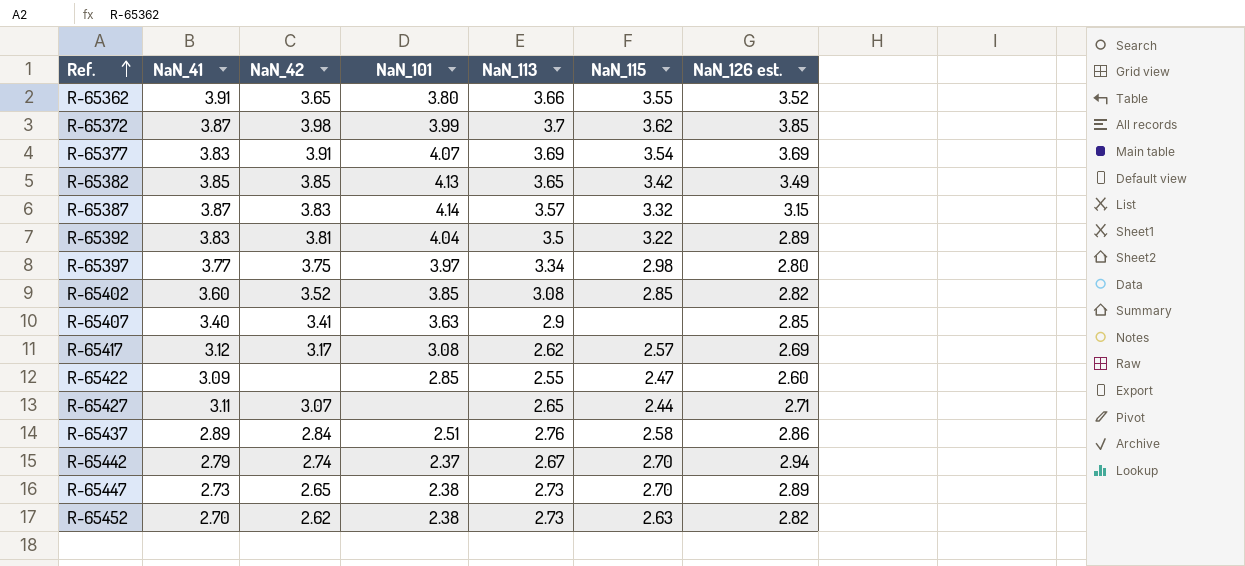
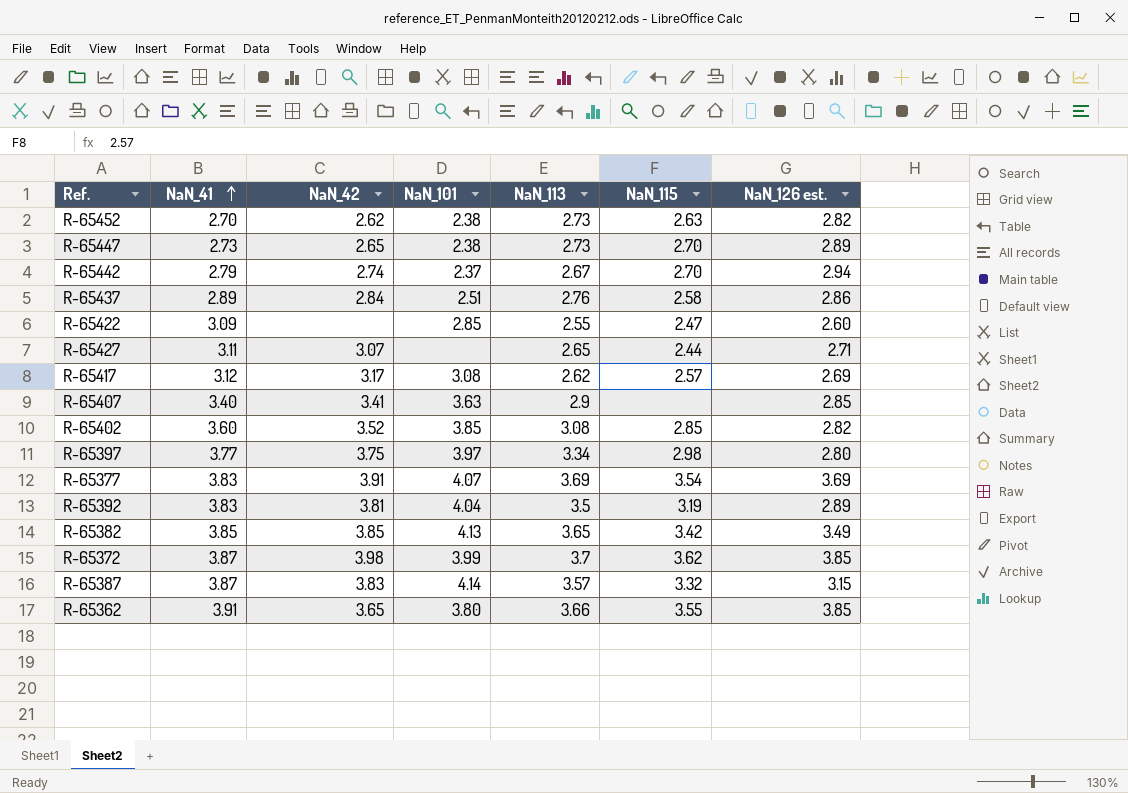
row order: Ref. ascending -> NaN_41 ascending
R-65392 | NaN_115: 3.22 -> 3.19
R-65362 | NaN_126 est.: 3.52 -> 3.85

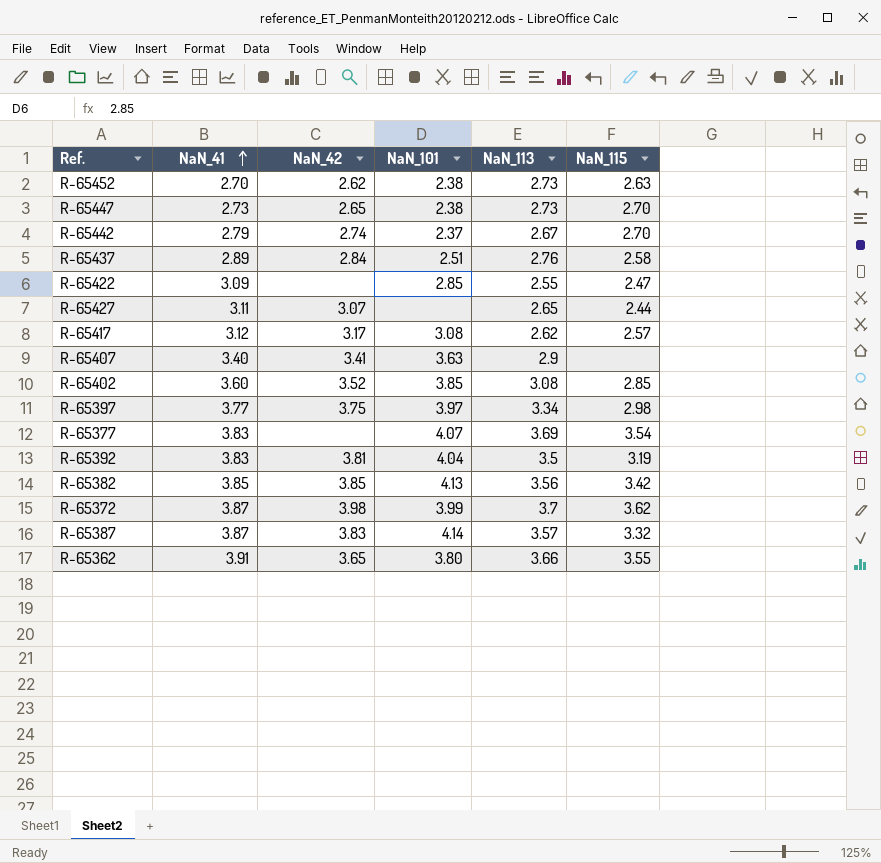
column NaN_126 est. | position: 7 -> none
R-65377 | NaN_42: 3.91 -> none
R-65382 | NaN_113: 3.65 -> 3.56

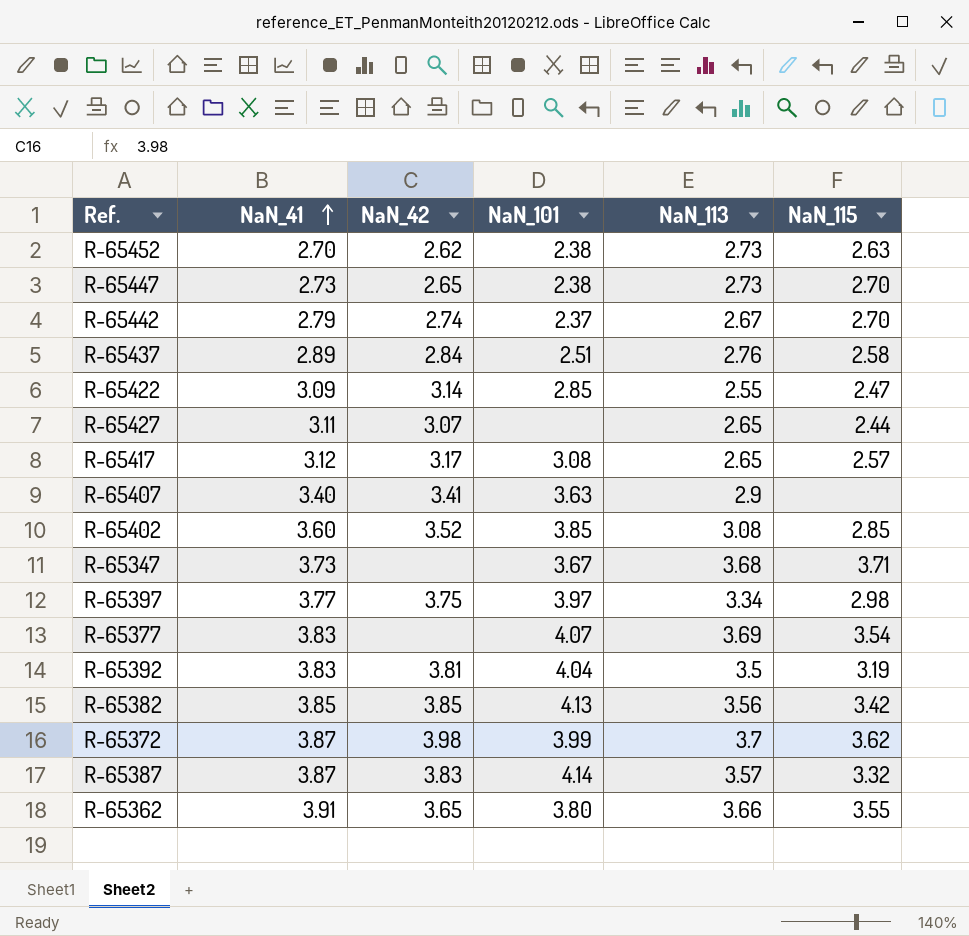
R-65422 | NaN_42: none -> 3.14
R-65417 | NaN_113: 2.62 -> 2.65
row R-65347: none -> 3.73 | none | 3.67 | 3.68 | 3.71

